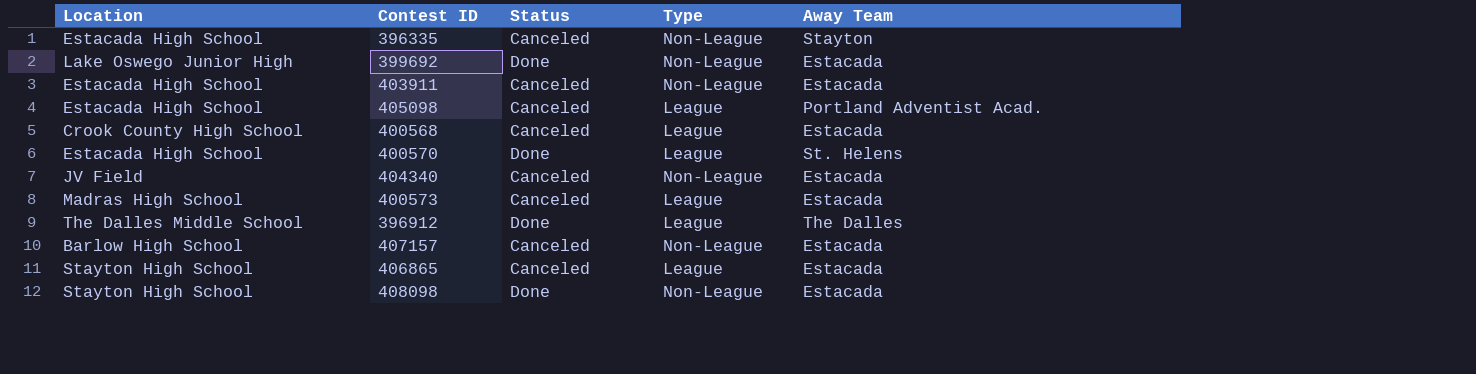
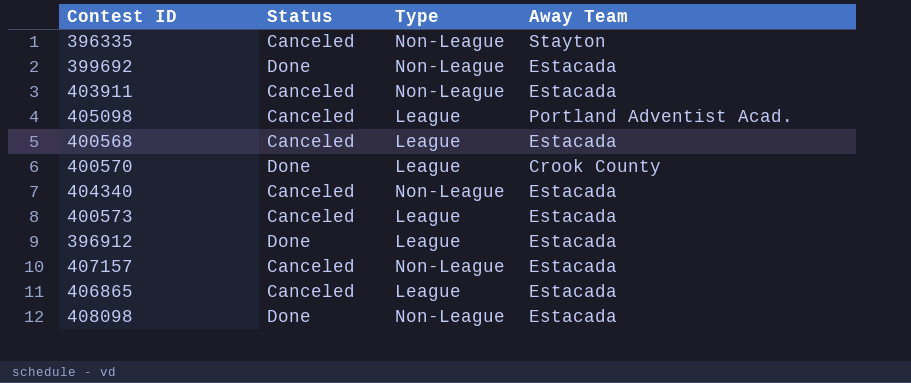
column Location | position: 1 -> none
400570 | Away Team: St. Helens -> Crook County
396912 | Away Team: The Dalles -> Estacada

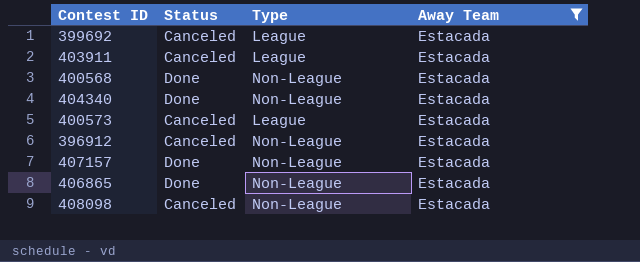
filter: none -> Away Team = Estacada
399692 | Status: Done -> Canceled
399692 | Type: Non-League -> League
403911 | Type: Non-League -> League
400568 | Status: Canceled -> Done
400568 | Type: League -> Non-League
404340 | Status: Canceled -> Done
396912 | Status: Done -> Canceled
396912 | Type: League -> Non-League
407157 | Status: Canceled -> Done
406865 | Status: Canceled -> Done
406865 | Type: League -> Non-League
408098 | Status: Done -> Canceled

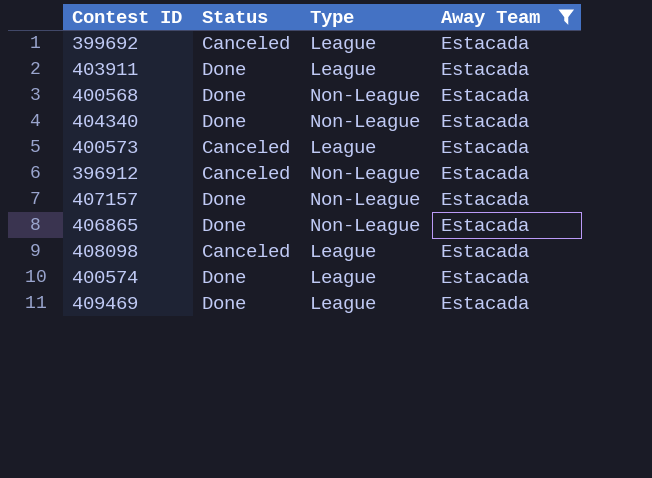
403911 | Status: Canceled -> Done
408098 | Type: Non-League -> League
row 400574: none -> Done | League | Estacada
row 409469: none -> Done | League | Estacada

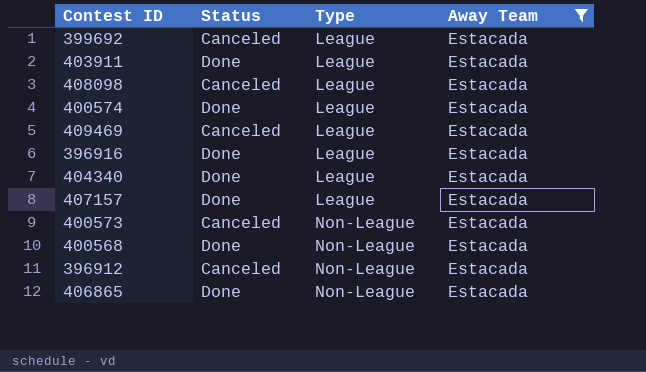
row order: none -> Type ascending
409469 | Status: Done -> Canceled
row 396916: none -> Done | League | Estacada
404340 | Type: Non-League -> League
407157 | Type: Non-League -> League
400573 | Type: League -> Non-League

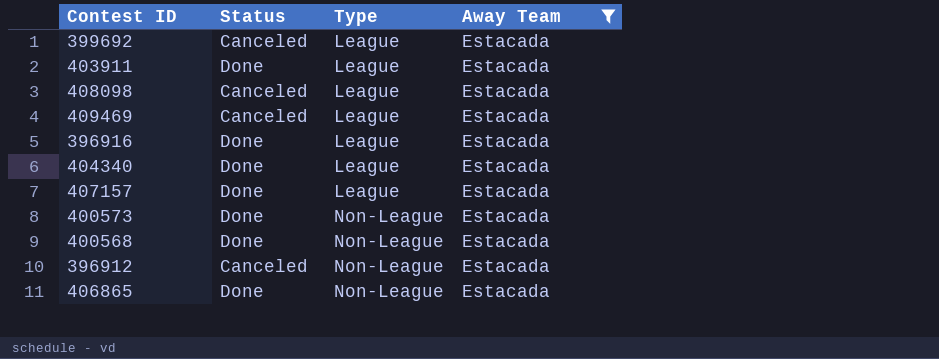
row 400574: Done | League | Estacada -> none
400573 | Status: Canceled -> Done

